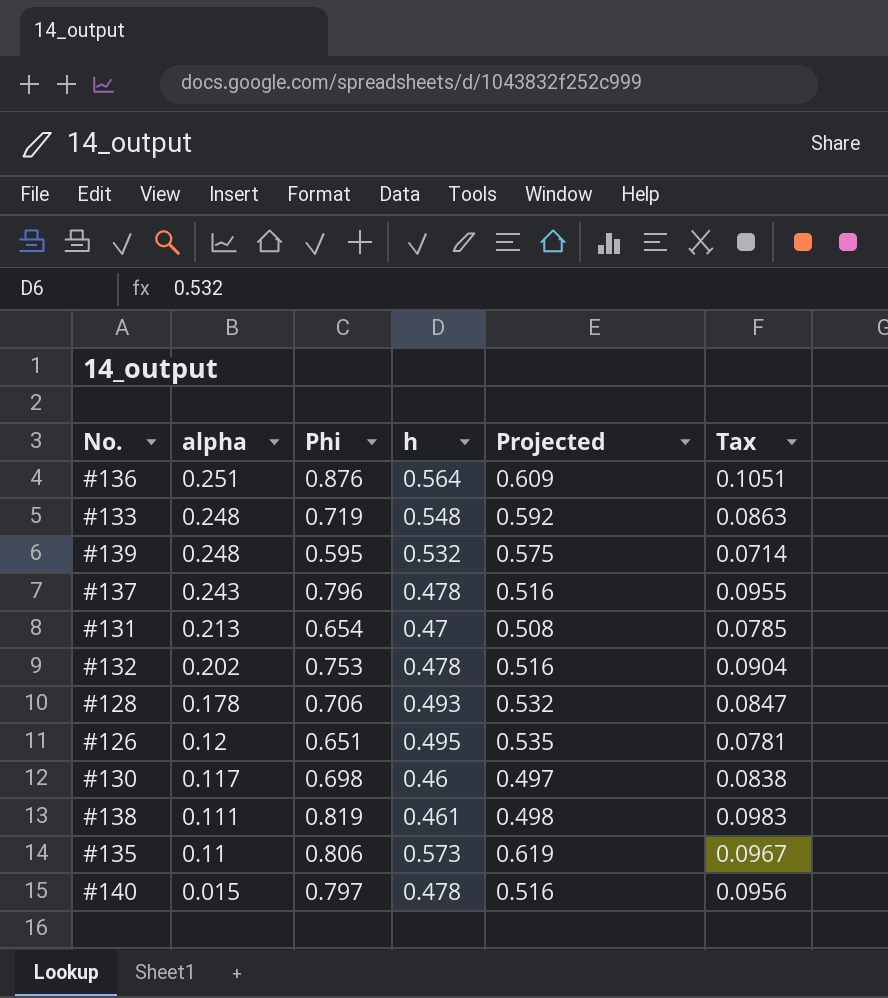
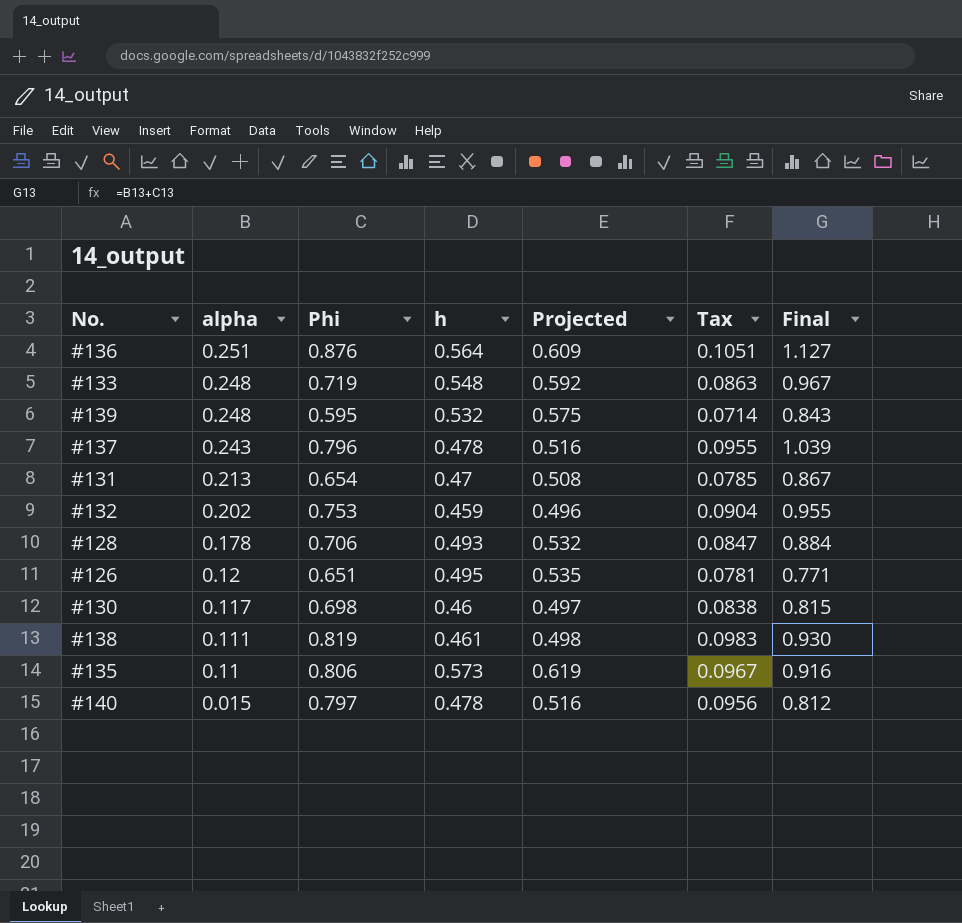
column Final | formula: none -> [alpha] + [Phi]
#132 | h: 0.478 -> 0.459
#132 | Projected: 0.516 -> 0.496

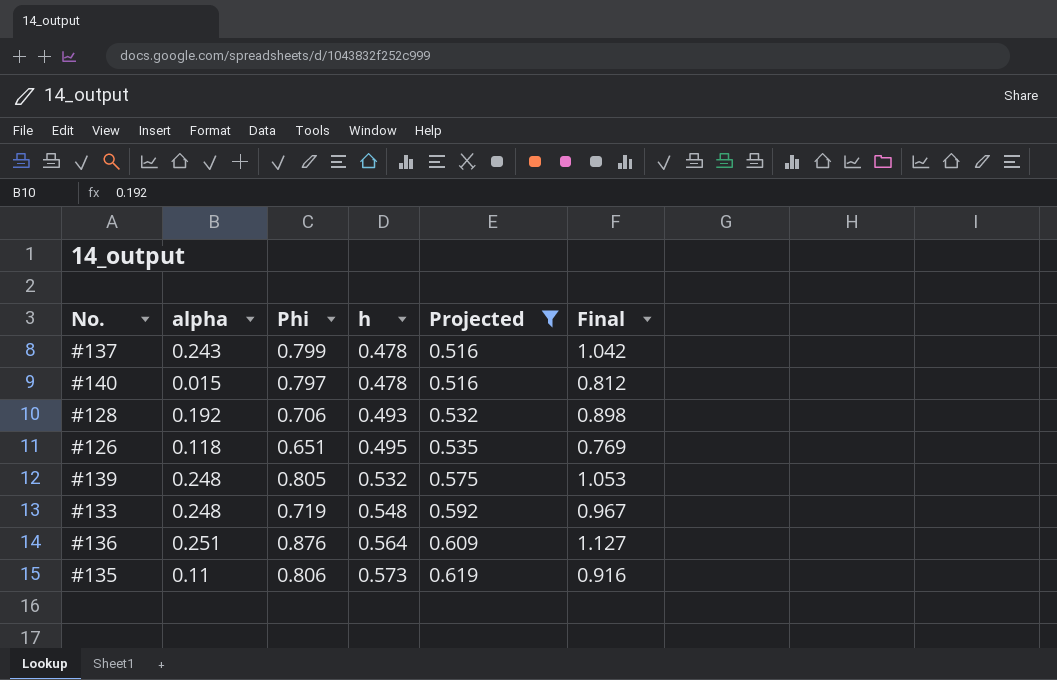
filter: none -> Projected >= 0.516
row order: alpha descending -> h ascending
column Tax | formula: [Phi] * 0.12 -> none
#137 | Phi: 0.796 -> 0.799
#137 | Final: 1.039 -> 1.042
#128 | alpha: 0.178 -> 0.192
#128 | Final: 0.884 -> 0.898
#126 | alpha: 0.12 -> 0.118
#126 | Final: 0.771 -> 0.769
#139 | Phi: 0.595 -> 0.805
#139 | Final: 0.843 -> 1.053

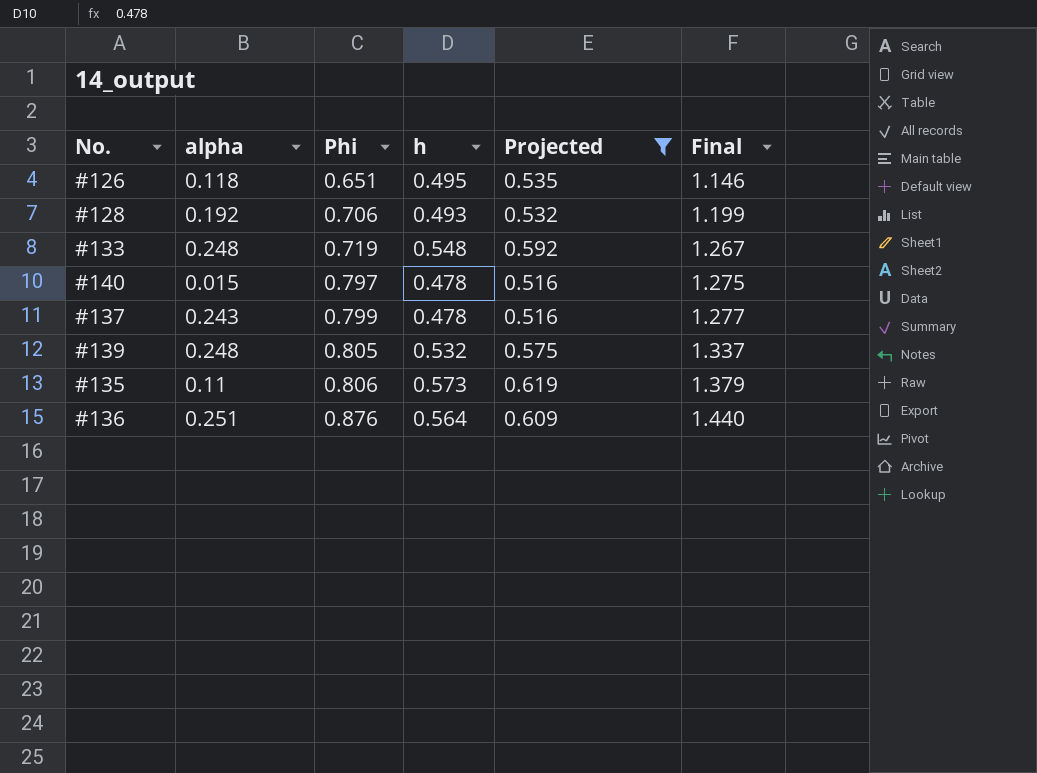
row order: h ascending -> Phi ascending
column Final | formula: [alpha] + [Phi] -> [Phi] + [h]

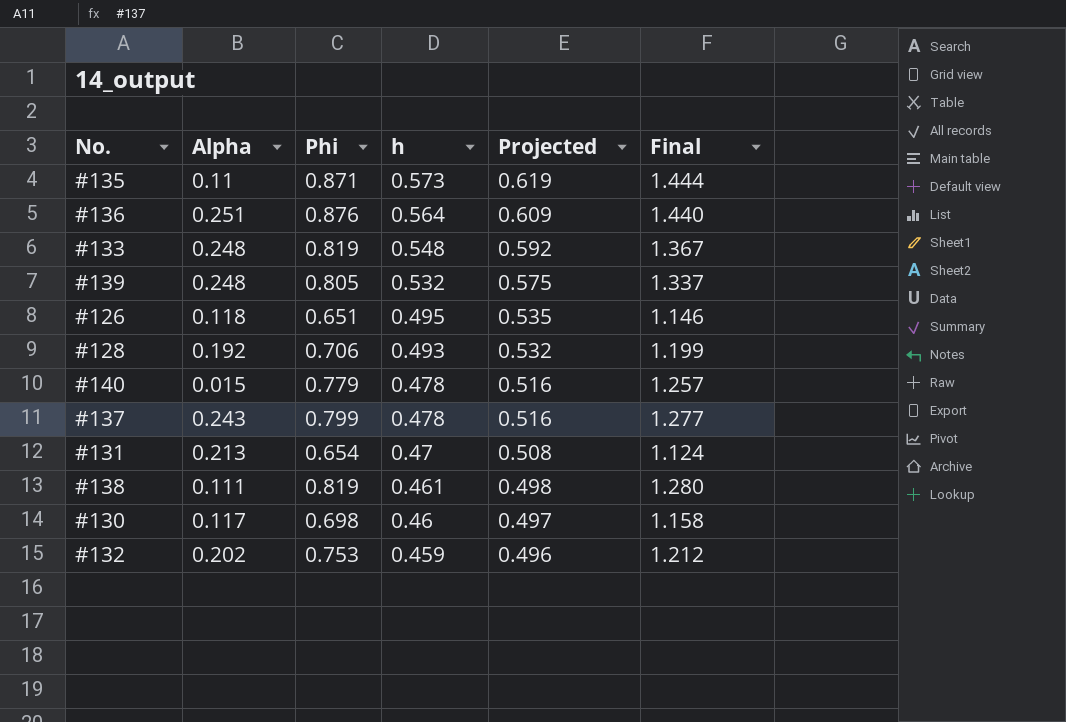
filter: Projected >= 0.516 -> none
row order: Phi ascending -> h descending
column name: alpha -> Alpha
#135 | Phi: 0.806 -> 0.871
#135 | Final: 1.379 -> 1.444
#133 | Phi: 0.719 -> 0.819
#133 | Final: 1.267 -> 1.367
#140 | Phi: 0.797 -> 0.779
#140 | Final: 1.275 -> 1.257

